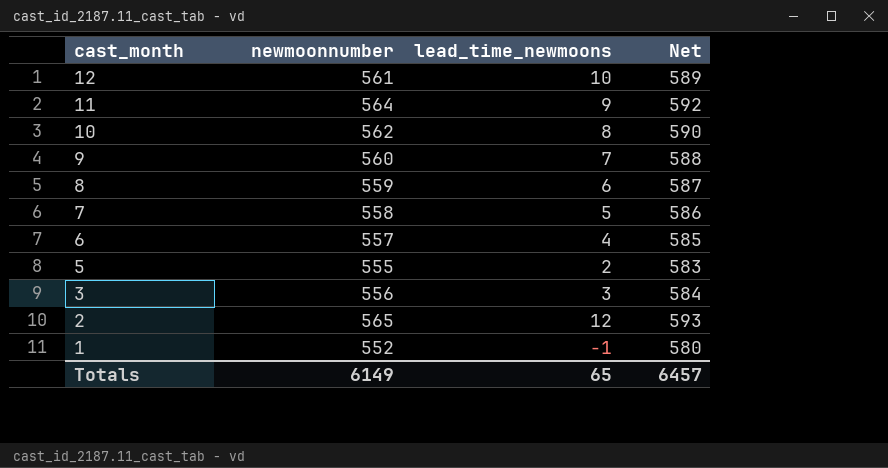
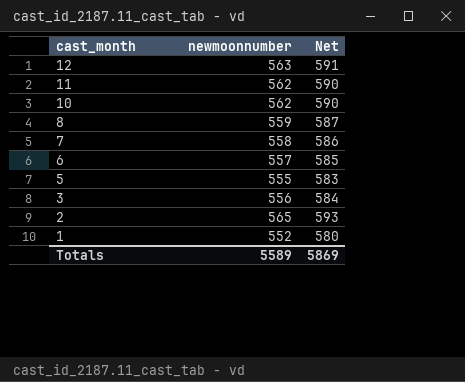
column lead_time_newmoons | position: 3 -> none
row 9: 560 | 7 | 588 -> none
12 | newmoonnumber: 561 -> 563
12 | Net: 589 -> 591
11 | newmoonnumber: 564 -> 562
11 | Net: 592 -> 590
Totals | newmoonnumber: 6149 -> 5589
Totals | Net: 6457 -> 5869

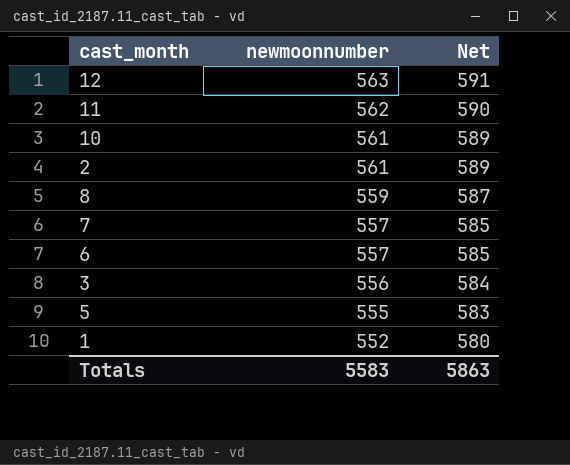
row order: cast_month descending -> newmoonnumber descending
10 | newmoonnumber: 562 -> 561
10 | Net: 590 -> 589
2 | newmoonnumber: 565 -> 561
2 | Net: 593 -> 589
7 | newmoonnumber: 558 -> 557
7 | Net: 586 -> 585
Totals | newmoonnumber: 5589 -> 5583
Totals | Net: 5869 -> 5863

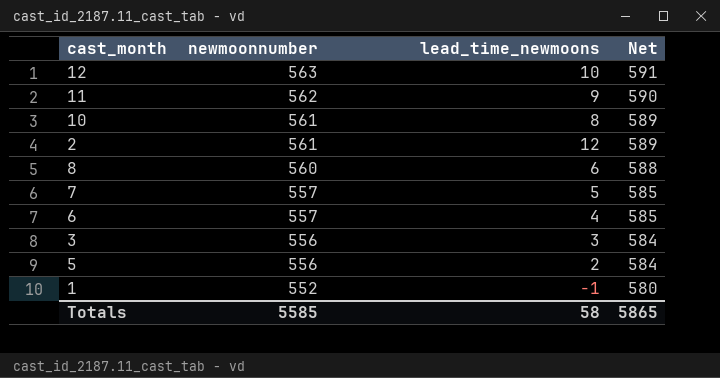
column lead_time_newmoons | position: none -> 3
8 | newmoonnumber: 559 -> 560
8 | Net: 587 -> 588
5 | newmoonnumber: 555 -> 556
5 | Net: 583 -> 584
Totals | newmoonnumber: 5583 -> 5585
Totals | Net: 5863 -> 5865

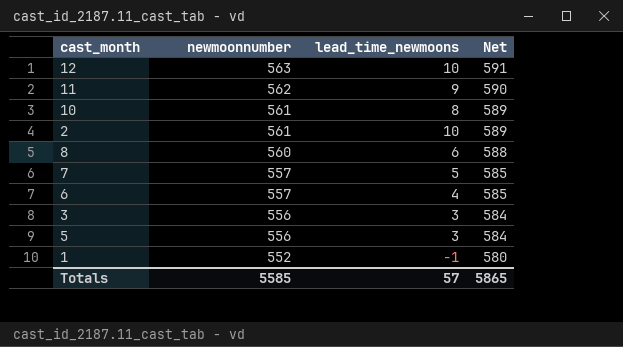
2 | lead_time_newmoons: 12 -> 10
5 | lead_time_newmoons: 2 -> 3
Totals | lead_time_newmoons: 58 -> 57

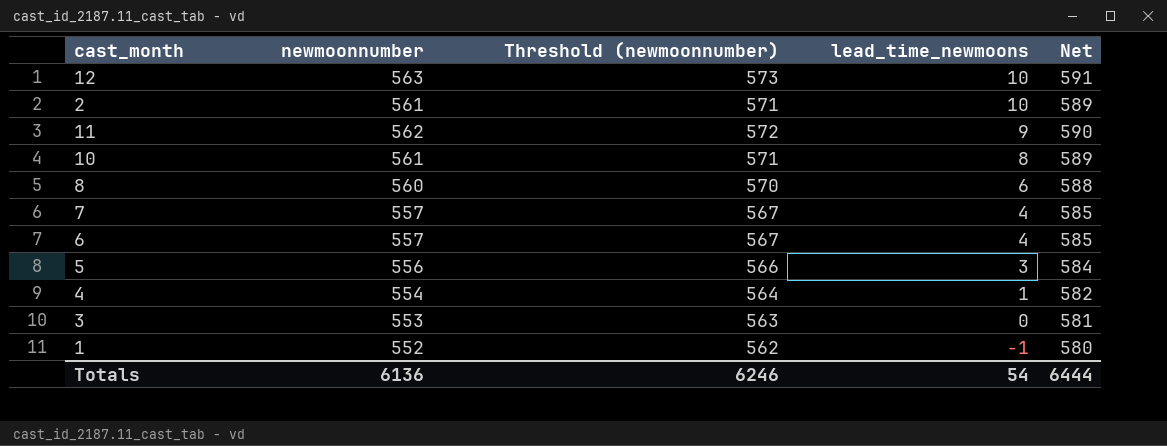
row order: newmoonnumber descending -> lead_time_newmoons descending
column Threshold (newmoonnumber) | formula: none -> [newmoonnumber] + 10
7 | lead_time_newmoons: 5 -> 4
row 4: none -> 554 | 564 | 1 | 582
3 | newmoonnumber: 556 -> 553
3 | lead_time_newmoons: 3 -> 0
3 | Net: 584 -> 581
Totals | newmoonnumber: 5585 -> 6136
Totals | lead_time_newmoons: 57 -> 54
Totals | Net: 5865 -> 6444

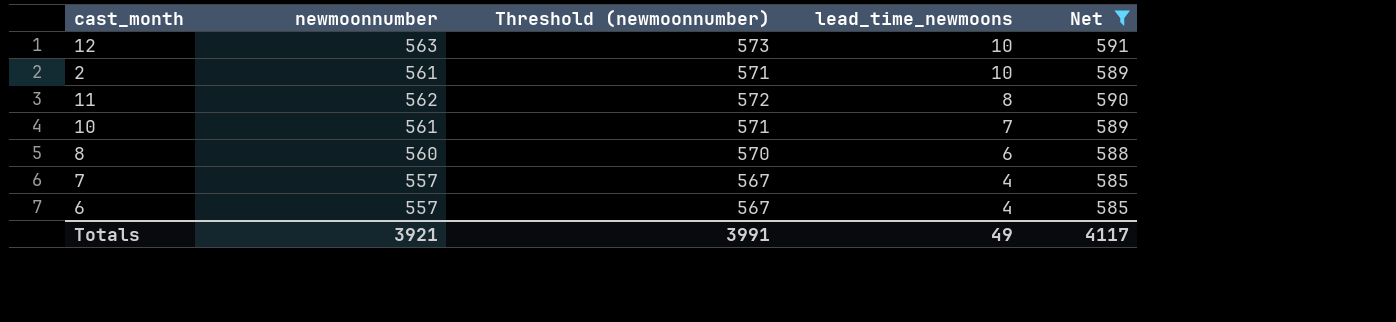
filter: none -> Net >= 585
11 | lead_time_newmoons: 9 -> 8
10 | lead_time_newmoons: 8 -> 7
Totals | newmoonnumber: 6136 -> 3921
Totals | Threshold (newmoonnumber): 6246 -> 3991
Totals | lead_time_newmoons: 54 -> 49
Totals | Net: 6444 -> 4117

